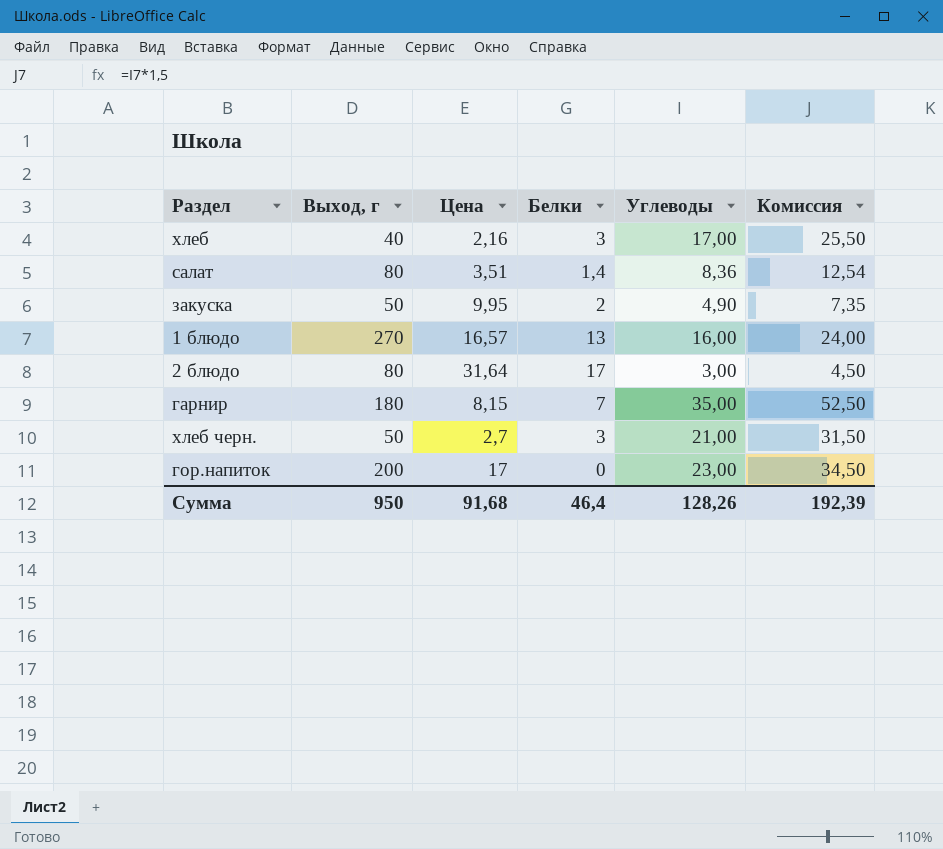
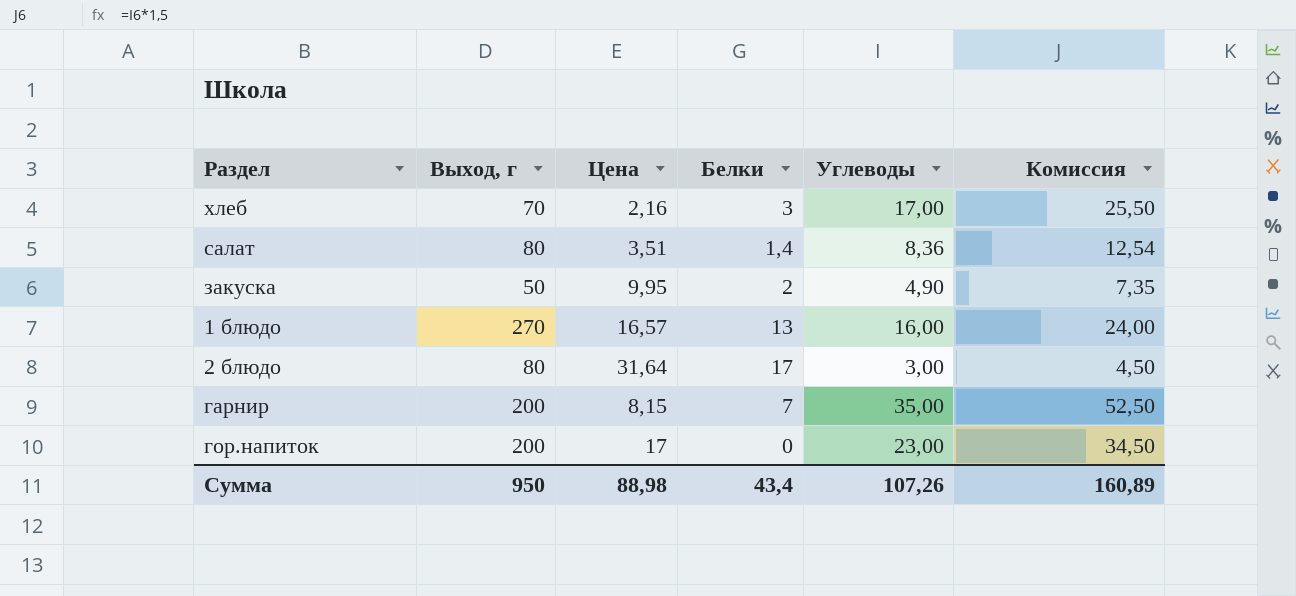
row хлеб черн.: 50 | 2,7 | 3 | 21,00 | 31,50 -> none
хлеб | Выход, г: 40 -> 70
гарнир | Выход, г: 180 -> 200
Сумма | Цена: 91,68 -> 88,98
Сумма | Белки: 46,4 -> 43,4
Сумма | Углеводы: 128,26 -> 107,26
Сумма | Комиссия: 192,39 -> 160,89

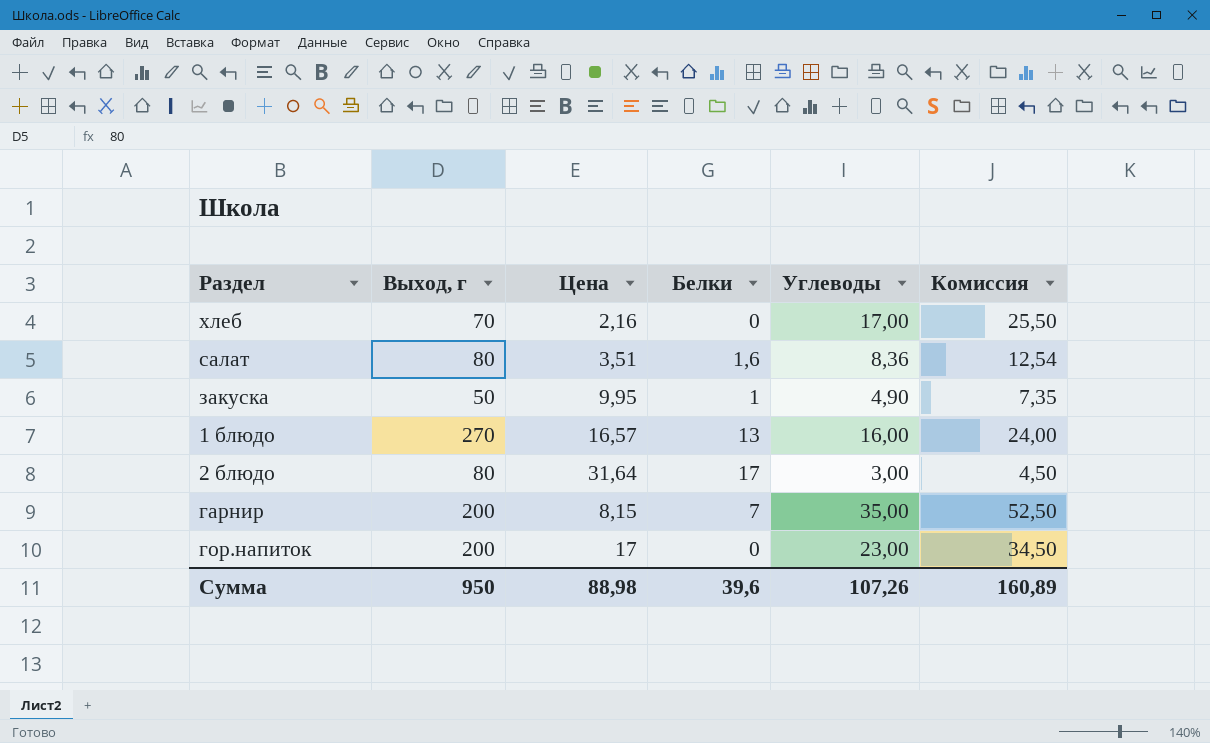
хлеб | Белки: 3 -> 0
салат | Белки: 1,4 -> 1,6
закуска | Белки: 2 -> 1
Сумма | Белки: 43,4 -> 39,6

